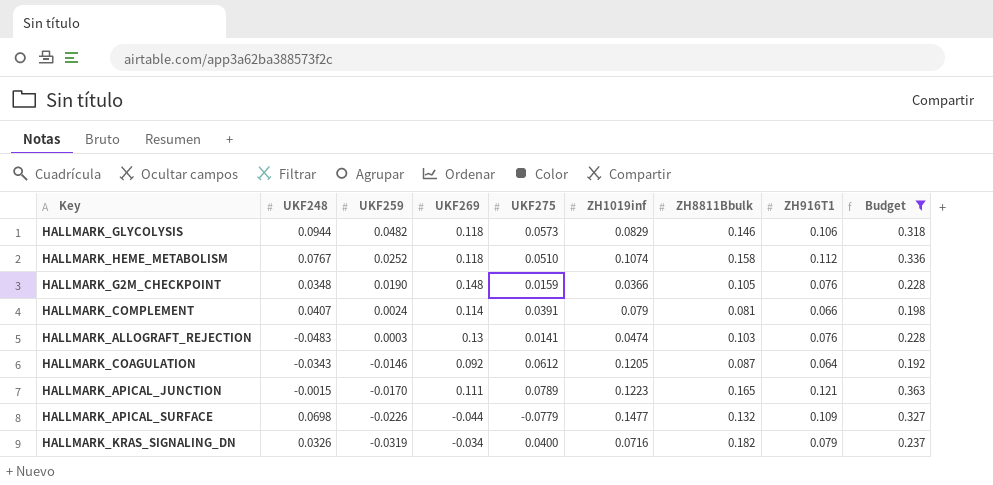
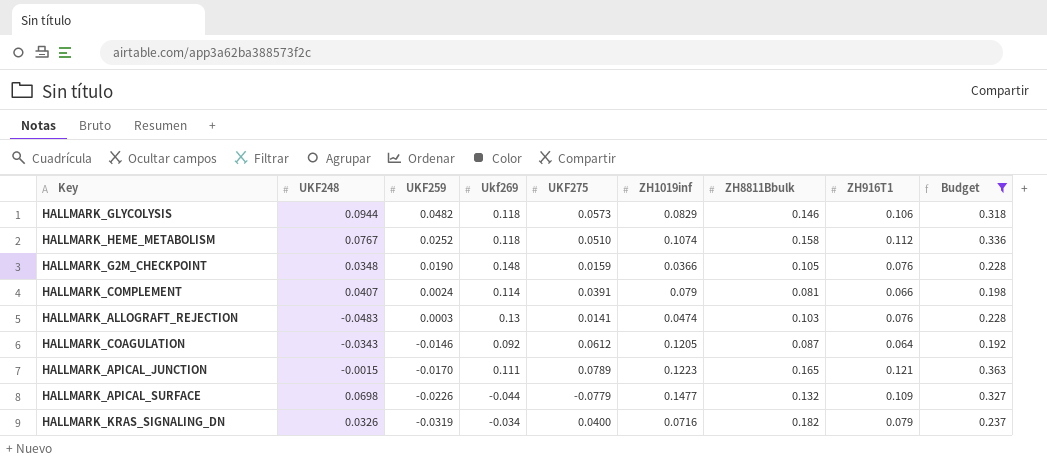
column name: UKF269 -> Ukf269

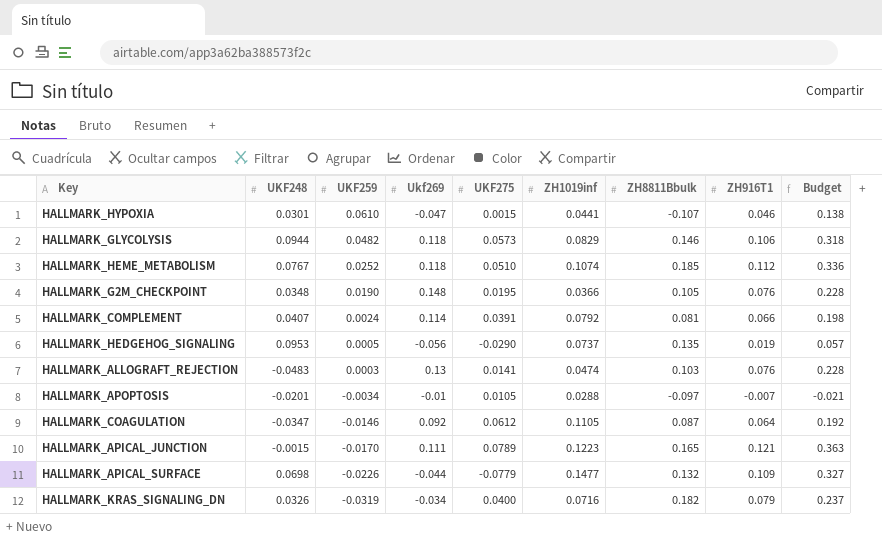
filter: Budget >= 0.192 -> none
HALLMARK_HEME_METABOLISM | ZH8811Bbulk: 0.158 -> 0.185
HALLMARK_G2M_CHECKPOINT | UKF275: 0.0159 -> 0.0195
HALLMARK_COMPLEMENT | ZH1019inf: 0.079 -> 0.0792
HALLMARK_COAGULATION | UKF248: -0.0343 -> -0.0347
HALLMARK_COAGULATION | ZH1019inf: 0.1205 -> 0.1105

